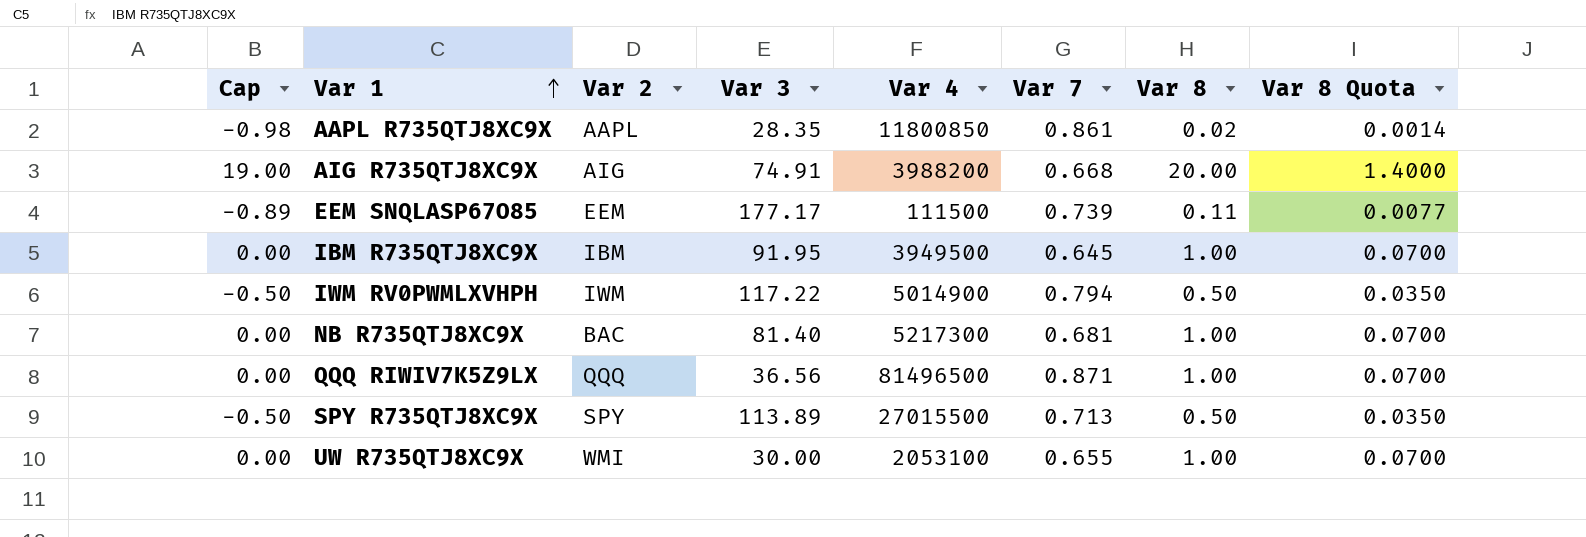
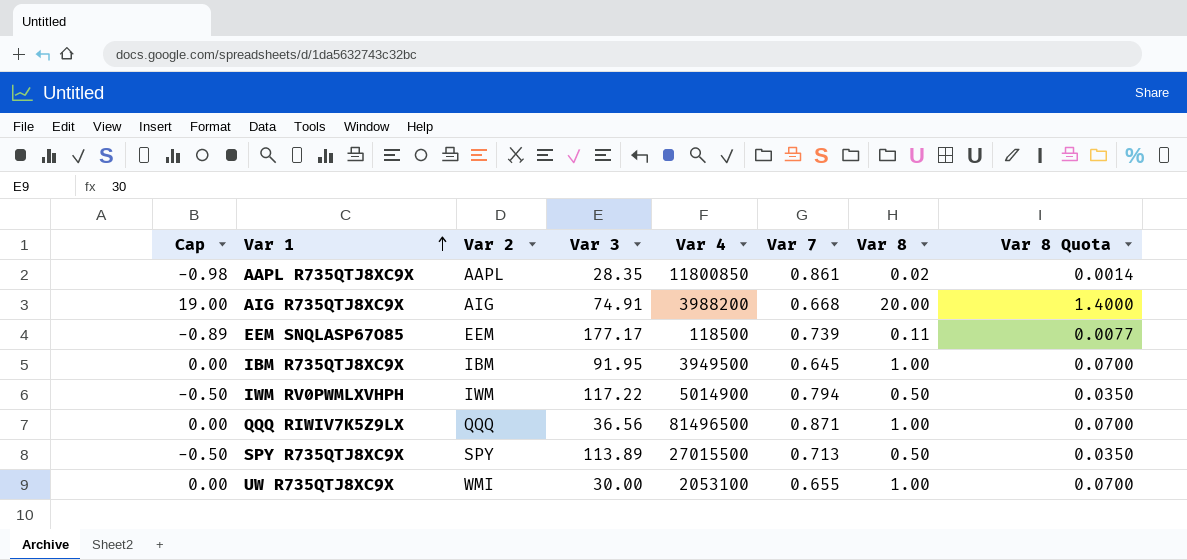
row NB R735QTJ8XC9X: 0.00 | BAC | 81.40 | 5217300 | 0.681 | 1.00 | 0.0700 -> none
EEM SNQLASP67O85 | Var 4: 111500 -> 118500

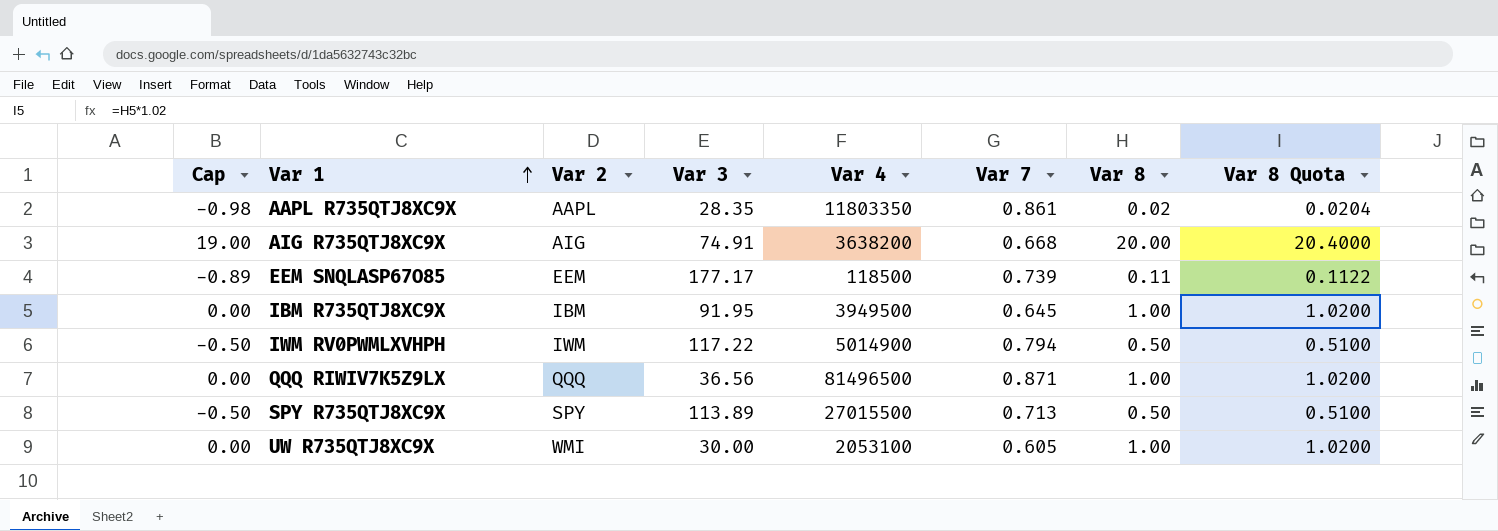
column Var 8 Quota | formula: [Var 8] * 0.07 -> [Var 8] * 1.02
AAPL R735QTJ8XC9X | Var 4: 11800850 -> 11803350
AIG R735QTJ8XC9X | Var 4: 3988200 -> 3638200
UW R735QTJ8XC9X | Var 7: 0.655 -> 0.605

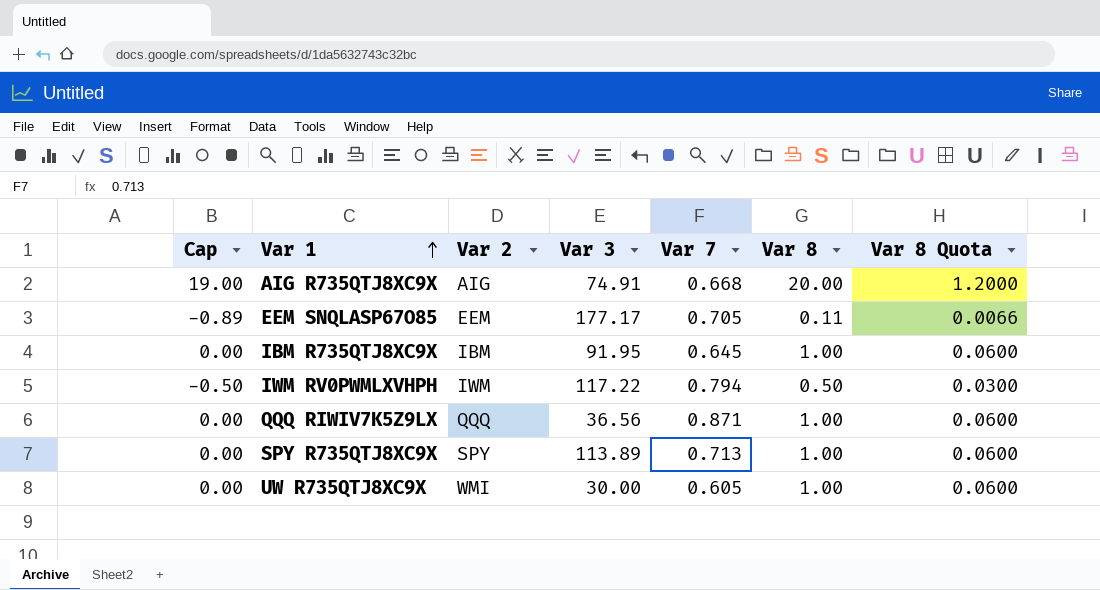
column Var 4 | position: 5 -> none
column Var 8 Quota | formula: [Var 8] * 1.02 -> [Var 8] * 0.06
row AAPL R735QTJ8XC9X: -0.98 | AAPL | 28.35 | 11803350 | 0.861 | 0.02 | 0.0204 -> none
EEM SNQLASP67O85 | Var 7: 0.739 -> 0.705
SPY R735QTJ8XC9X | Cap: -0.50 -> 0.00
SPY R735QTJ8XC9X | Var 8: 0.50 -> 1.00

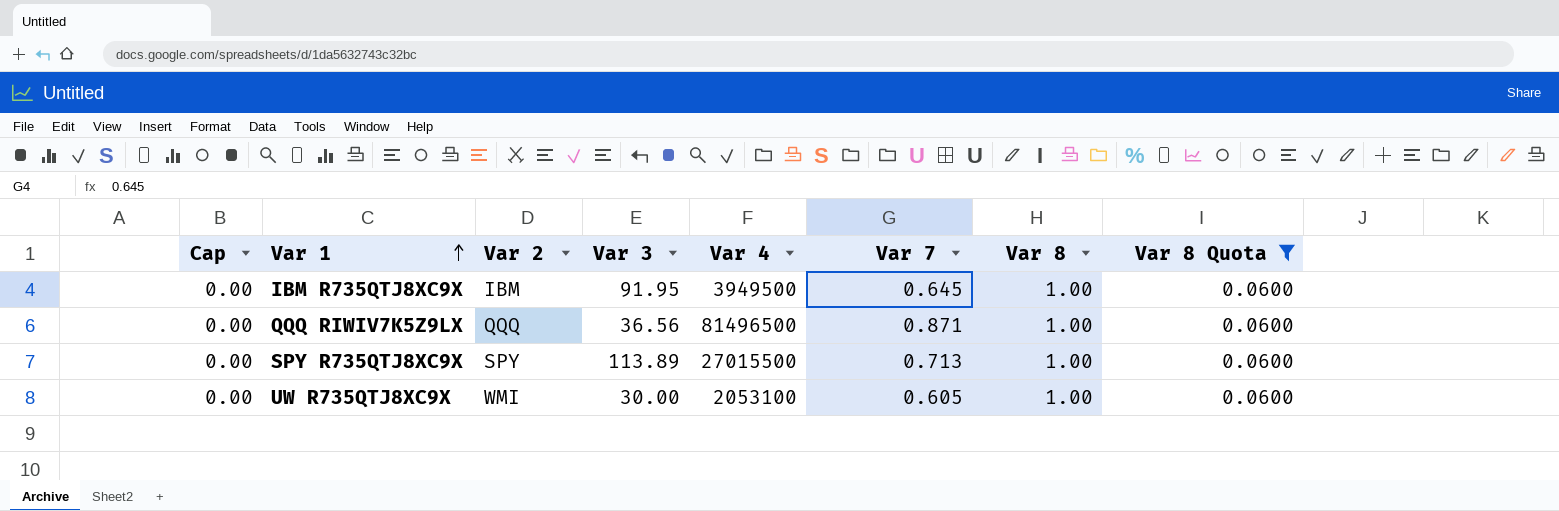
filter: none -> Var 8 Quota = 0.0600
column Var 4 | position: none -> 5

